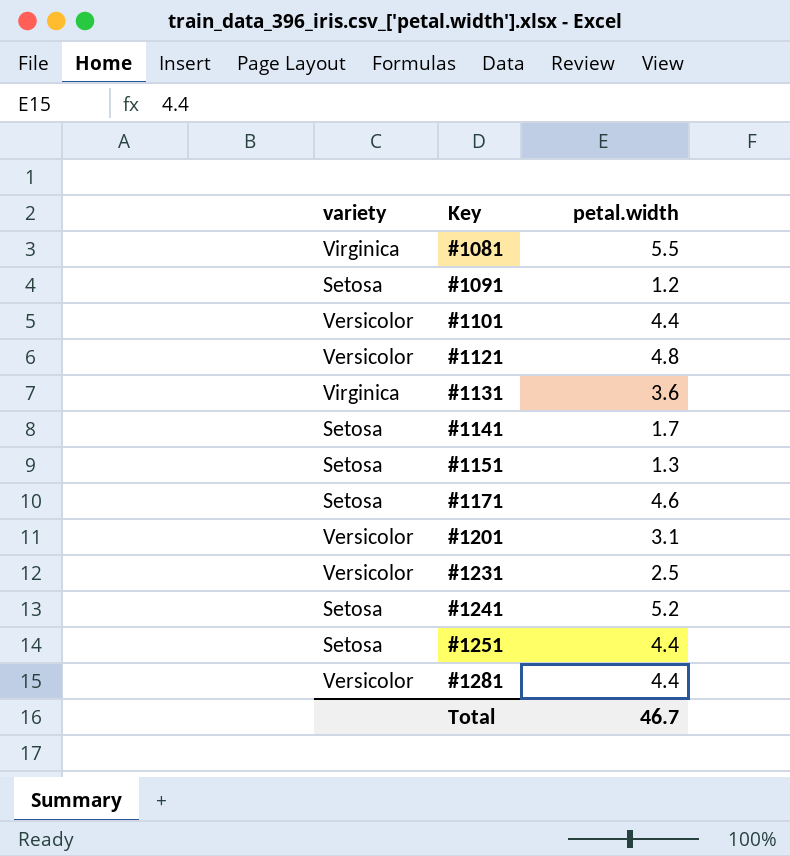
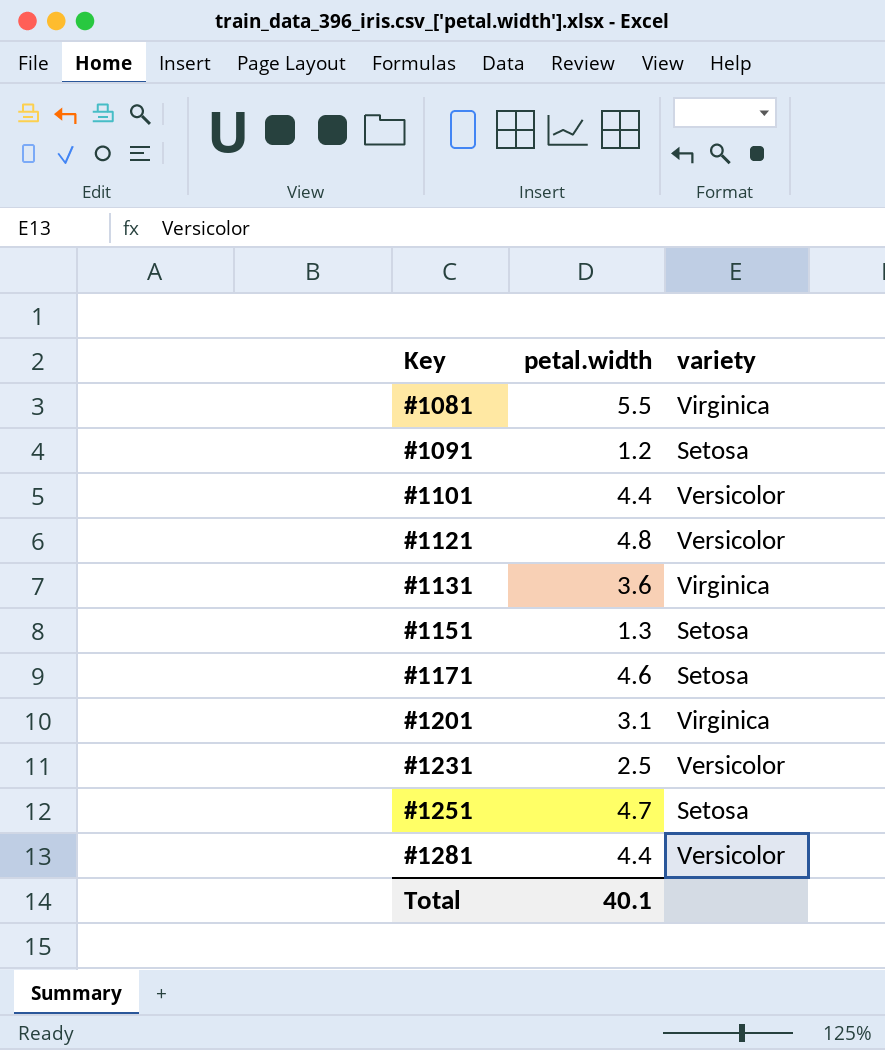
column variety | position: 1 -> 3
row #1141: Setosa | 1.7 -> none
row #1241: Setosa | 5.2 -> none
#1201 | variety: Versicolor -> Virginica
#1251 | petal.width: 4.4 -> 4.7
Total | petal.width: 46.7 -> 40.1

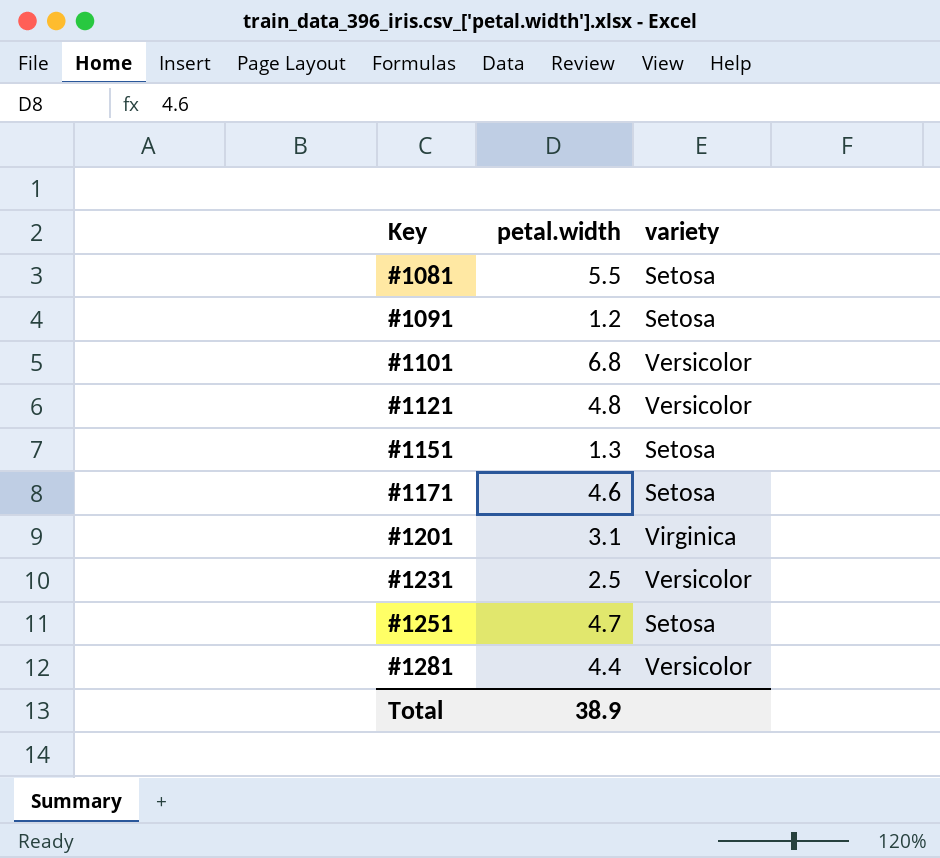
row #1131: 3.6 | Virginica -> none
#1081 | variety: Virginica -> Setosa
#1101 | petal.width: 4.4 -> 6.8
Total | petal.width: 40.1 -> 38.9

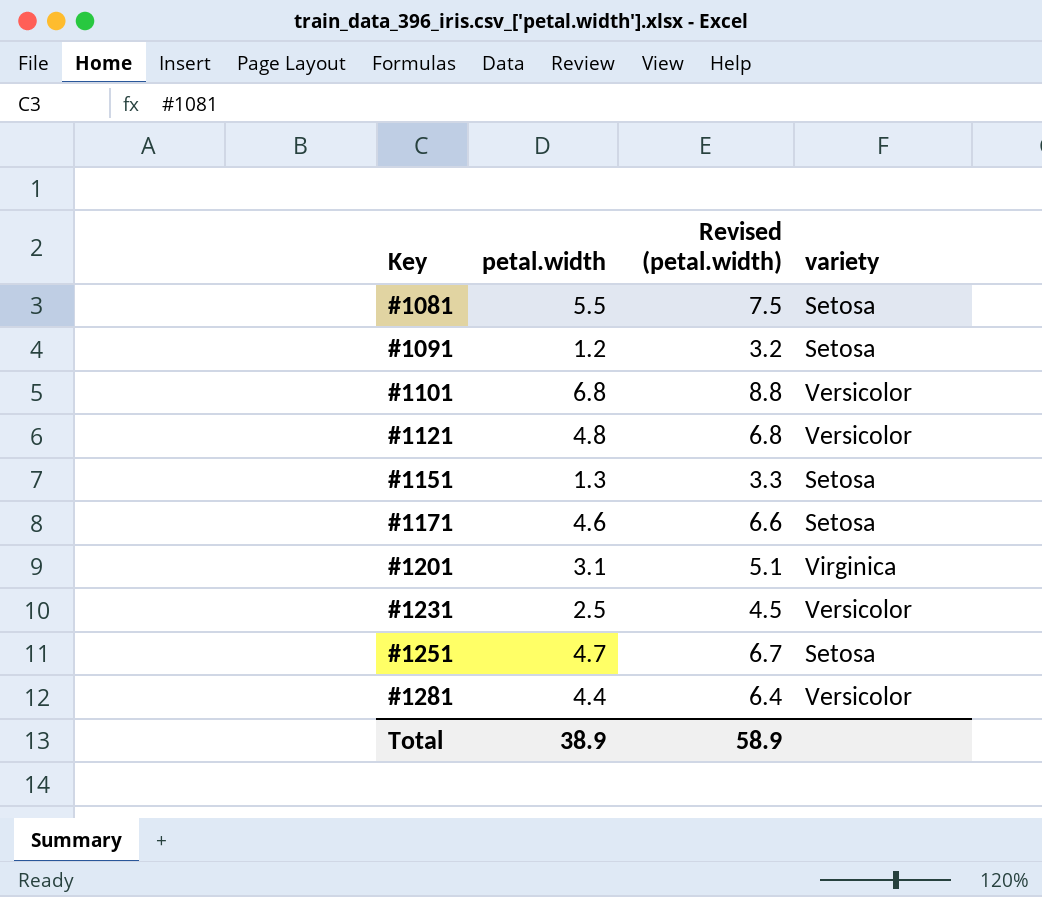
column Revised (petal.width) | formula: none -> [petal.width] + 2

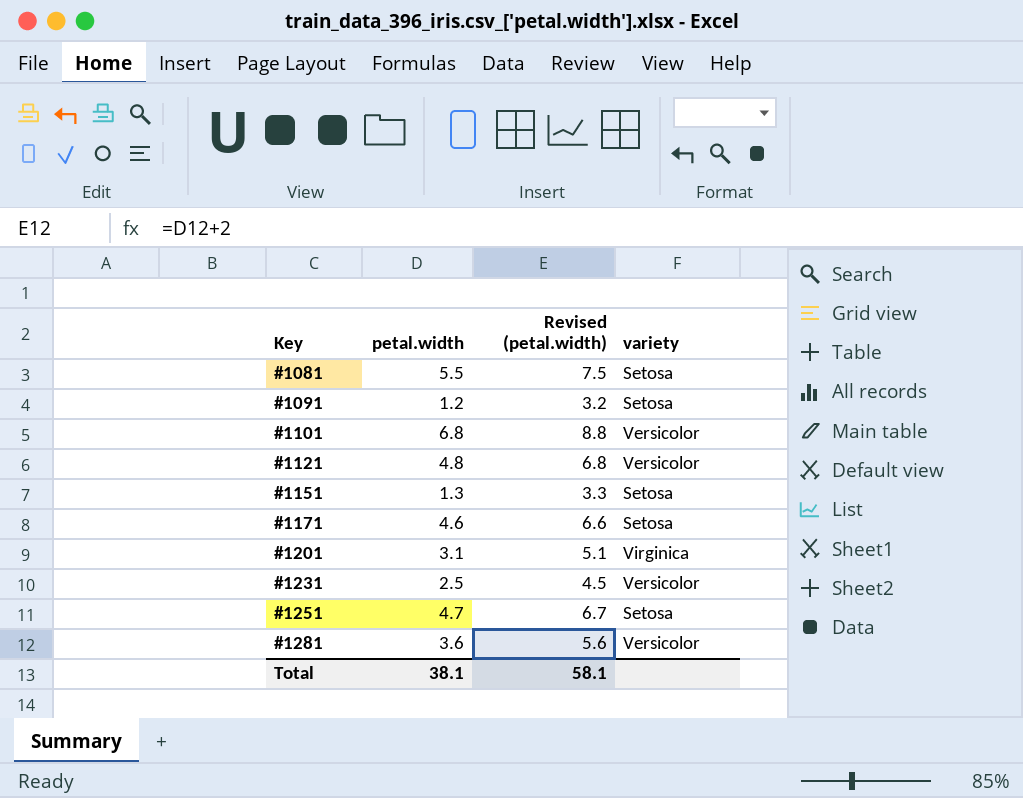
#1281 | petal.width: 4.4 -> 3.6
#1281 | Revised (petal.width): 6.4 -> 5.6
Total | petal.width: 38.9 -> 38.1
Total | Revised (petal.width): 58.9 -> 58.1

